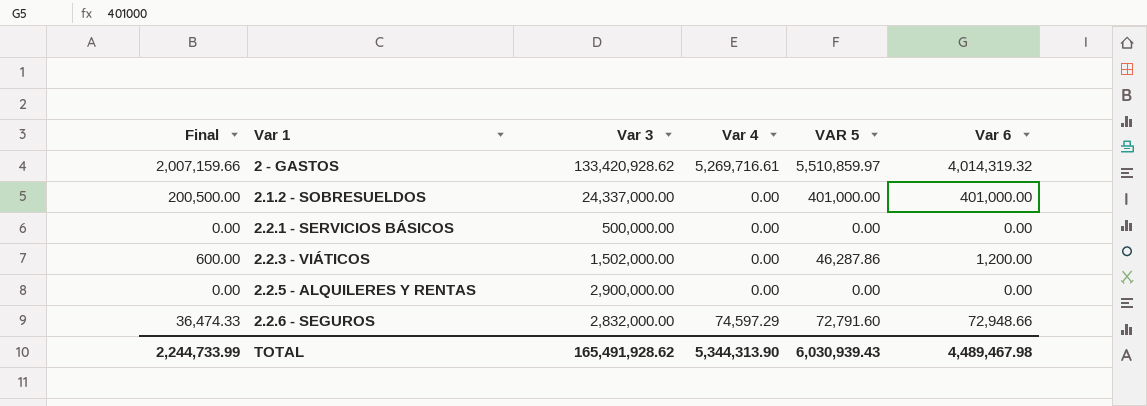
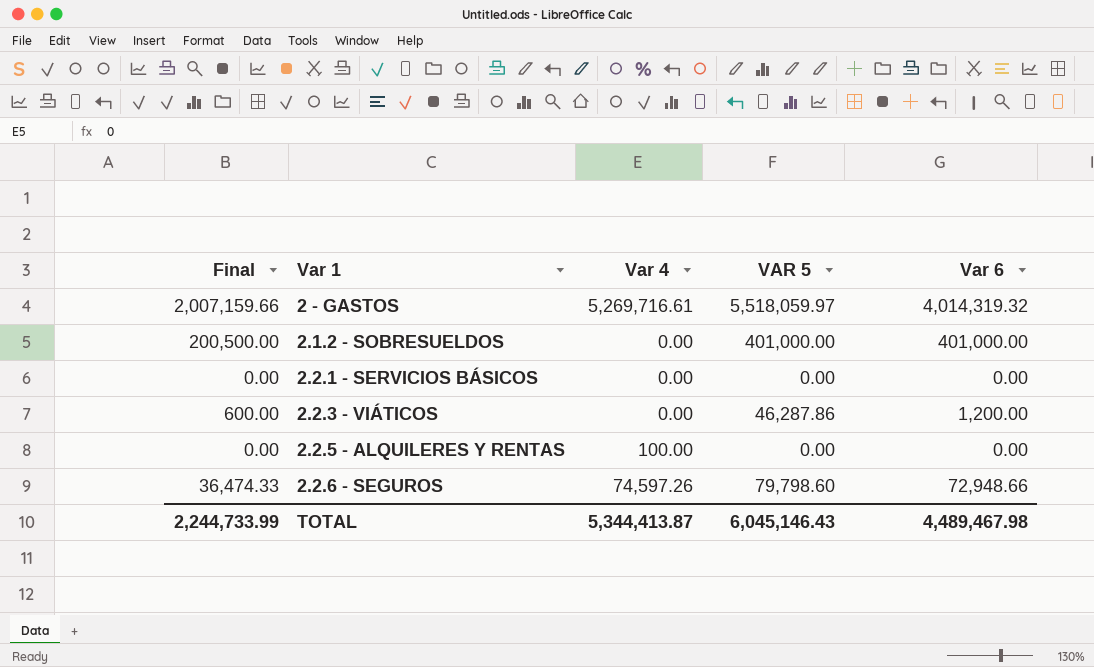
column Var 3 | position: 3 -> none
2 - GASTOS | VAR 5: 5,510,859.97 -> 5,518,059.97
2.2.5 - ALQUILERES Y RENTAS | Var 4: 0.00 -> 100.00
2.2.6 - SEGUROS | Var 4: 74,597.29 -> 74,597.26
2.2.6 - SEGUROS | VAR 5: 72,791.60 -> 79,798.60
TOTAL | Var 4: 5,344,313.90 -> 5,344,413.87
TOTAL | VAR 5: 6,030,939.43 -> 6,045,146.43

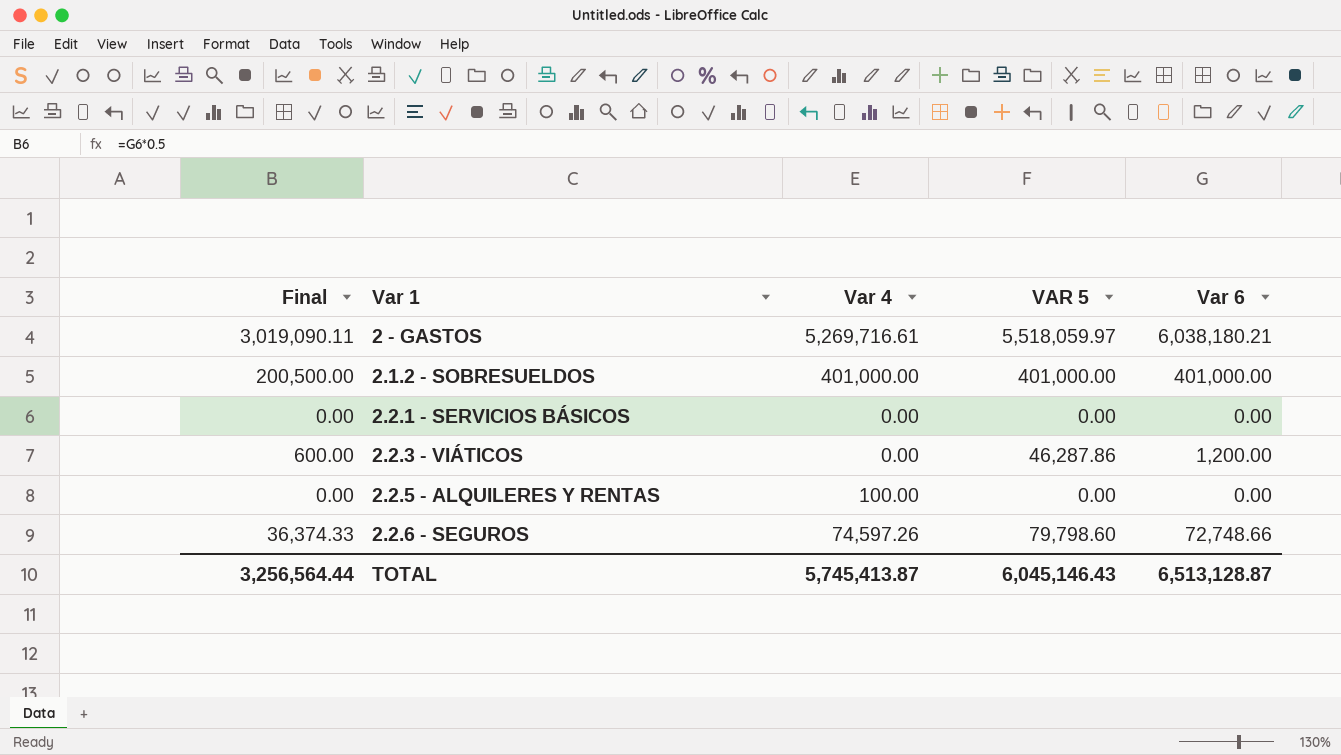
2 - GASTOS | Final: 2,007,159.66 -> 3,019,090.11
2 - GASTOS | Var 6: 4,014,319.32 -> 6,038,180.21
2.1.2 - SOBRESUELDOS | Var 4: 0.00 -> 401,000.00
2.2.6 - SEGUROS | Final: 36,474.33 -> 36,374.33
2.2.6 - SEGUROS | Var 6: 72,948.66 -> 72,748.66
TOTAL | Final: 2,244,733.99 -> 3,256,564.44
TOTAL | Var 4: 5,344,413.87 -> 5,745,413.87
TOTAL | Var 6: 4,489,467.98 -> 6,513,128.87

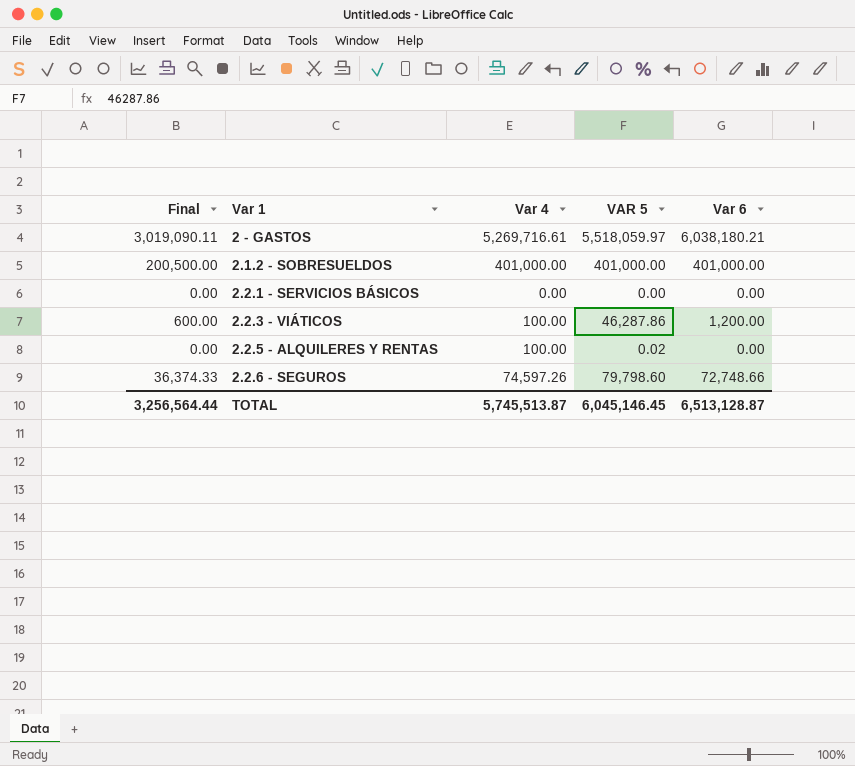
2.2.3 - VIÁTICOS | Var 4: 0.00 -> 100.00
2.2.5 - ALQUILERES Y RENTAS | VAR 5: 0.00 -> 0.02
TOTAL | Var 4: 5,745,413.87 -> 5,745,513.87
TOTAL | VAR 5: 6,045,146.43 -> 6,045,146.45

